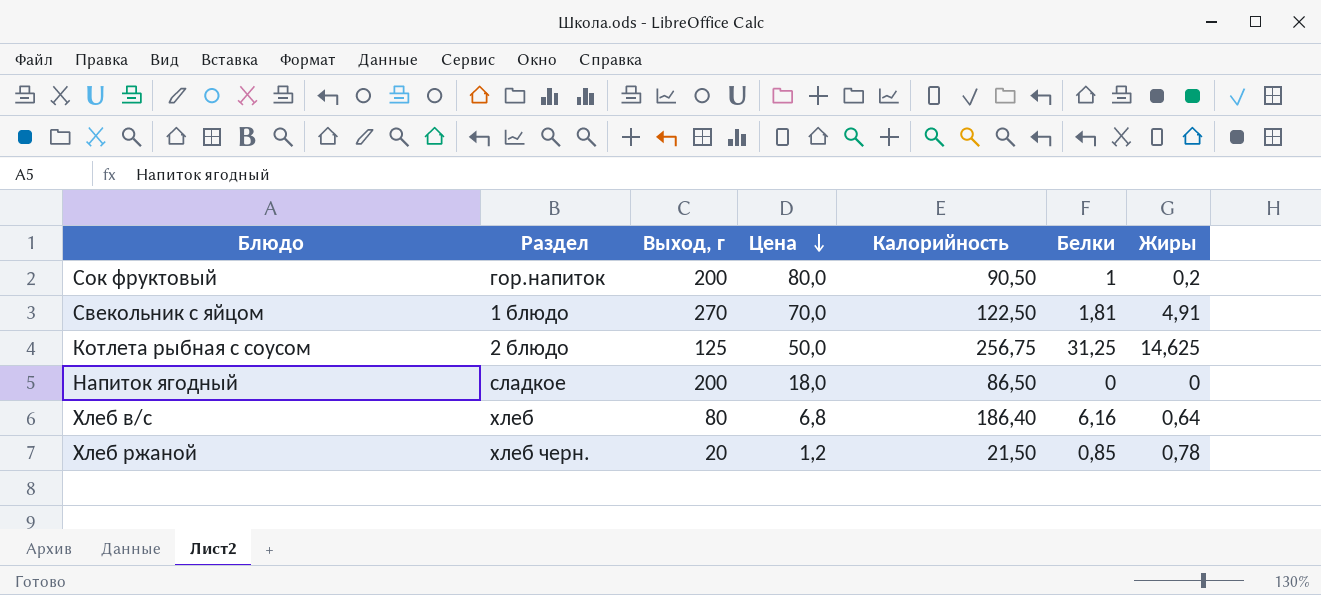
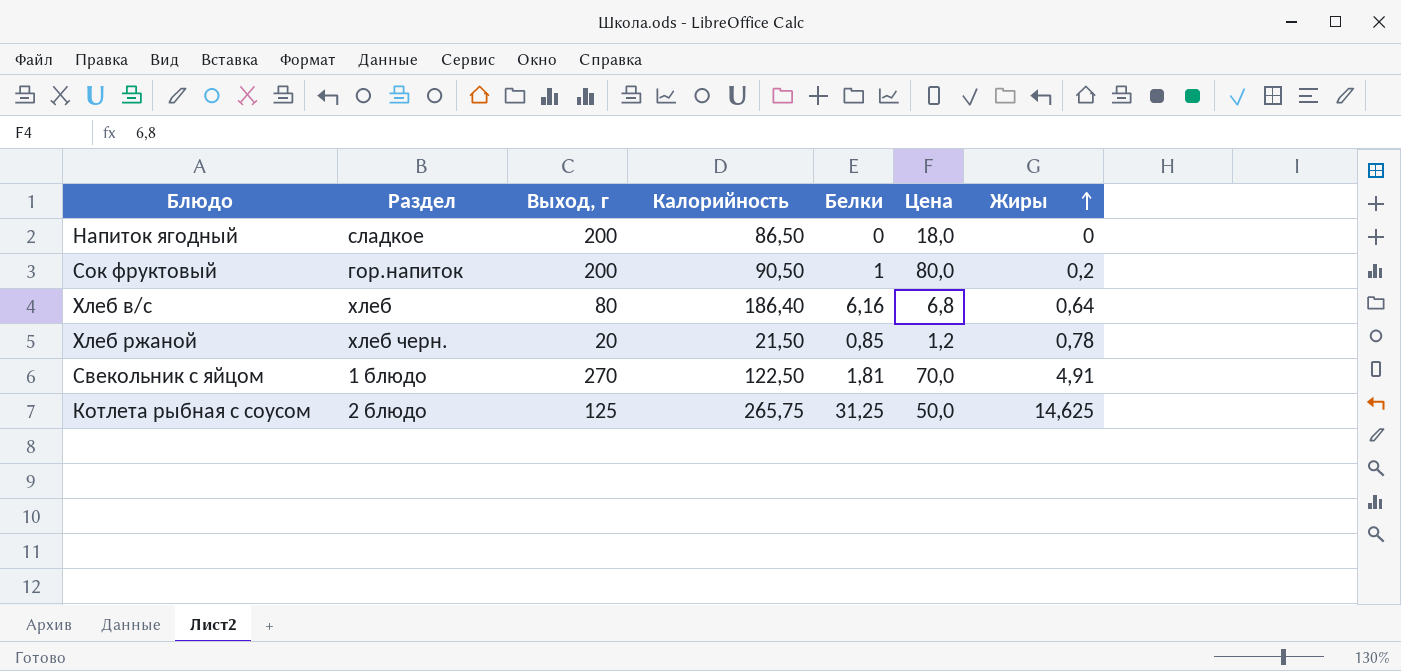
row order: Цена descending -> Жиры ascending
column Цена | position: 4 -> 6
Котлета рыбная с соусом | Калорийность: 256,75 -> 265,75

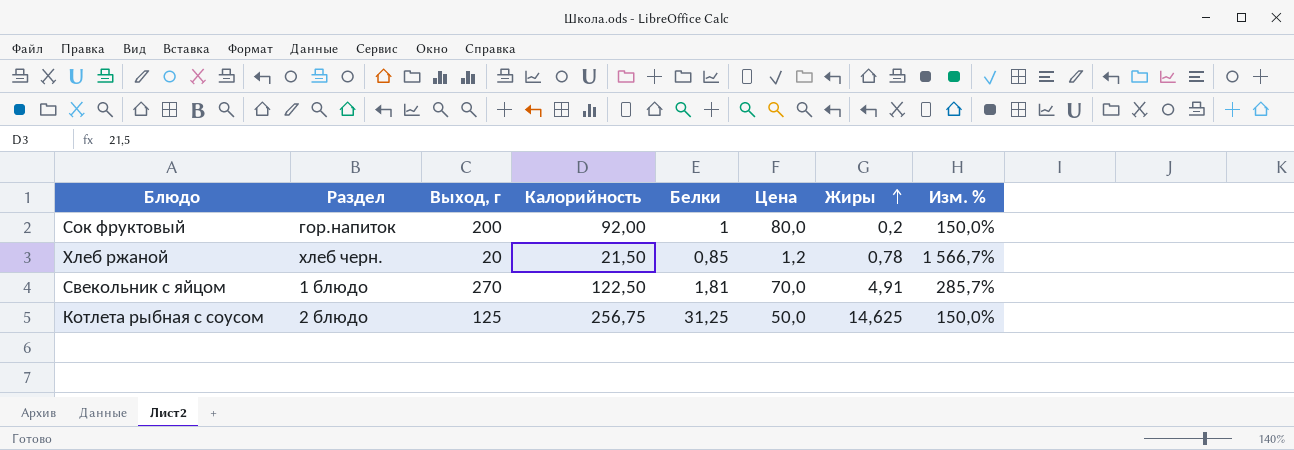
column Изм. % | formula: none -> ([Выход, г] - [Цена]) / [Цена]
row Напиток ягодный: сладкое | 200 | 86,50 | 0 | 18,0 | 0 -> none
row Хлеб в/с: хлеб | 80 | 186,40 | 6,16 | 6,8 | 0,64 -> none
Сок фруктовый | Калорийность: 90,50 -> 92,00
Котлета рыбная с соусом | Калорийность: 265,75 -> 256,75

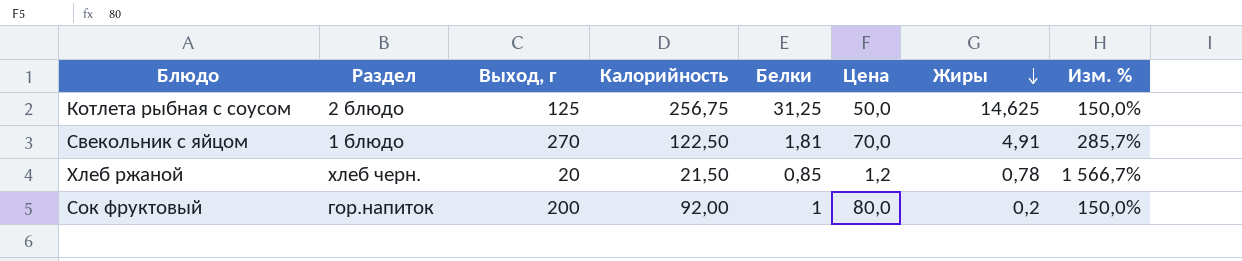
row order: Жиры ascending -> Жиры descending

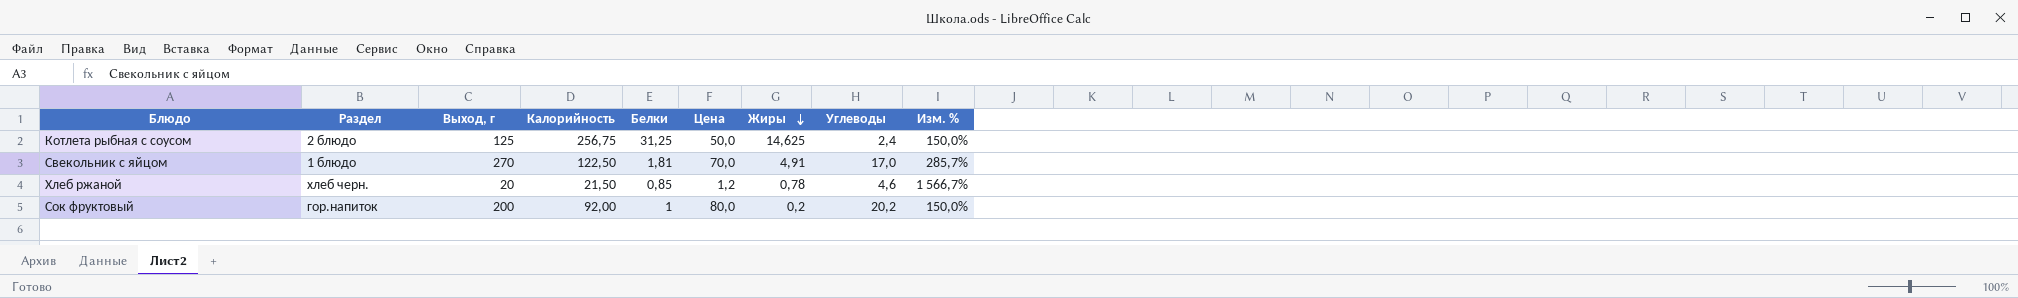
column Углеводы | position: none -> 8

